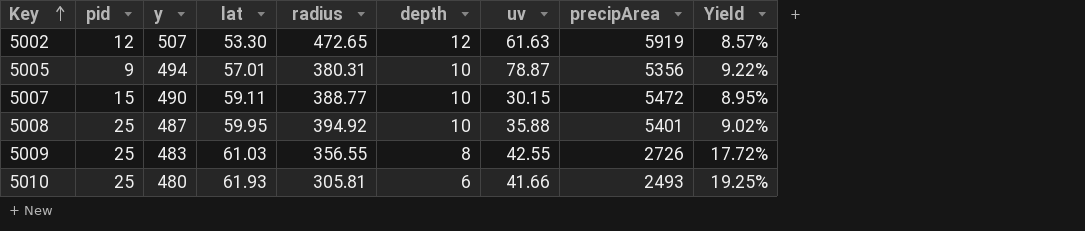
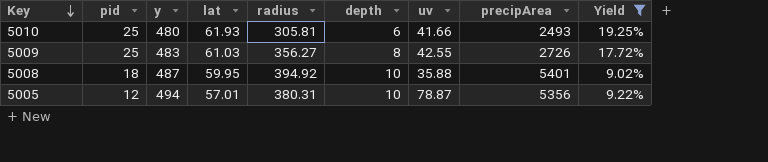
filter: none -> Yield >= 9.02%
row order: Key ascending -> Key descending
5009 | radius: 356.55 -> 356.27
5008 | pid: 25 -> 18
5005 | pid: 9 -> 12

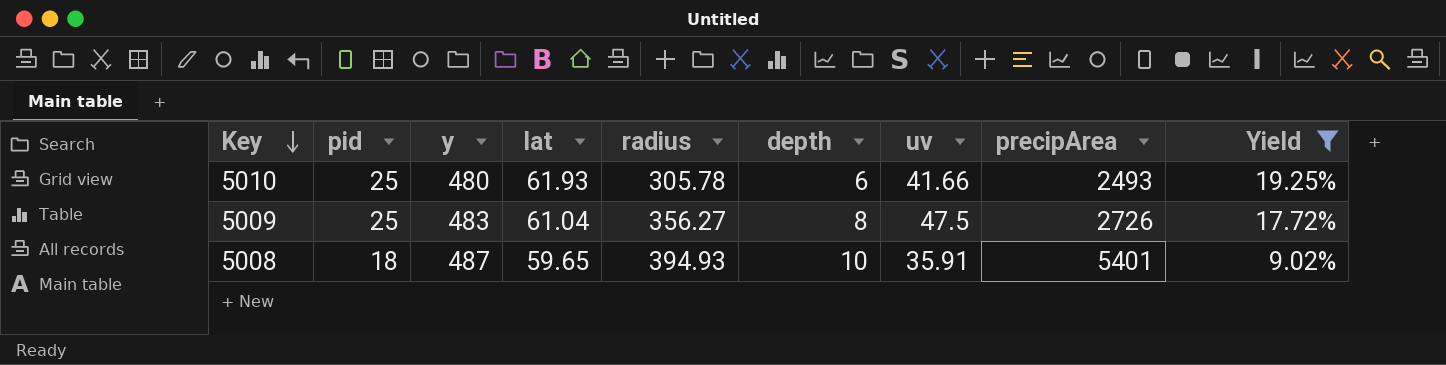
row 5005: 12 | 494 | 57.01 | 380.31 | 10 | 78.87 | 5356 | 9.22% -> none
5010 | radius: 305.81 -> 305.78
5009 | lat: 61.03 -> 61.04
5009 | uv: 42.55 -> 47.5
5008 | lat: 59.95 -> 59.65
5008 | radius: 394.92 -> 394.93
5008 | uv: 35.88 -> 35.91

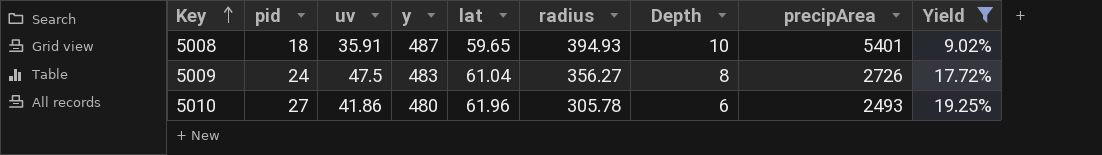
row order: Key descending -> Key ascending
column uv | position: 7 -> 3
column name: depth -> Depth
5009 | pid: 25 -> 24
5010 | pid: 25 -> 27
5010 | uv: 41.66 -> 41.86
5010 | lat: 61.93 -> 61.96

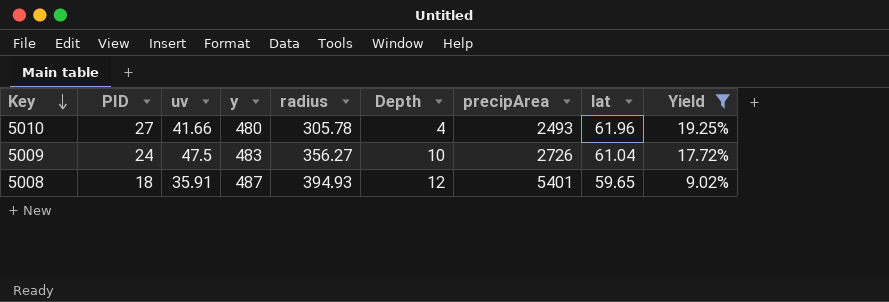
row order: Key ascending -> Key descending
column name: pid -> PID
column lat | position: 5 -> 8
5010 | uv: 41.86 -> 41.66
5010 | Depth: 6 -> 4
5009 | Depth: 8 -> 10
5008 | Depth: 10 -> 12

